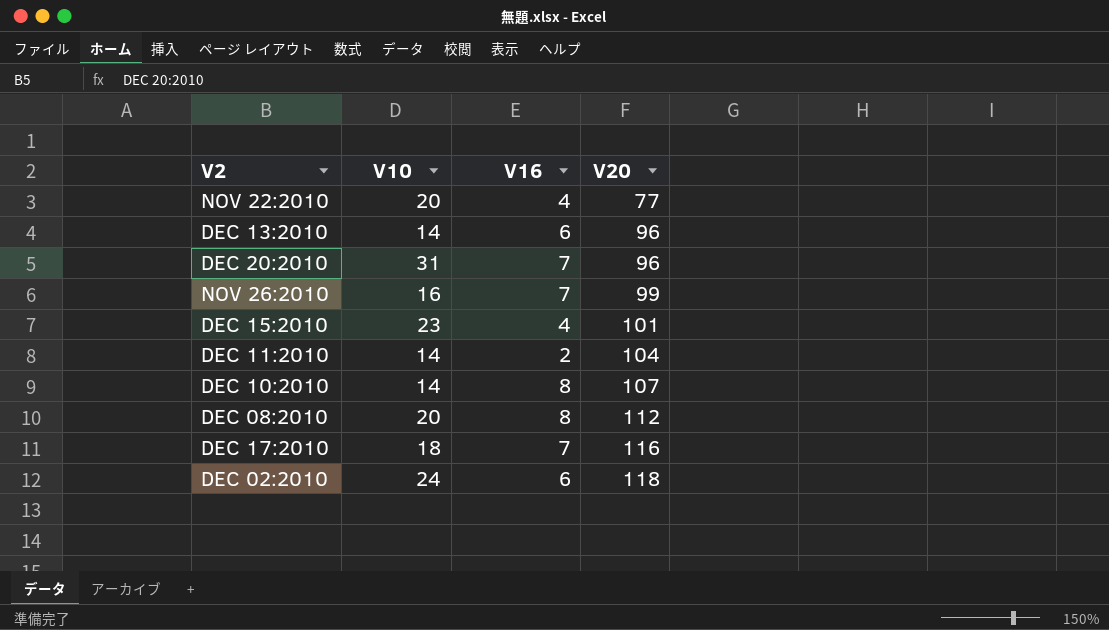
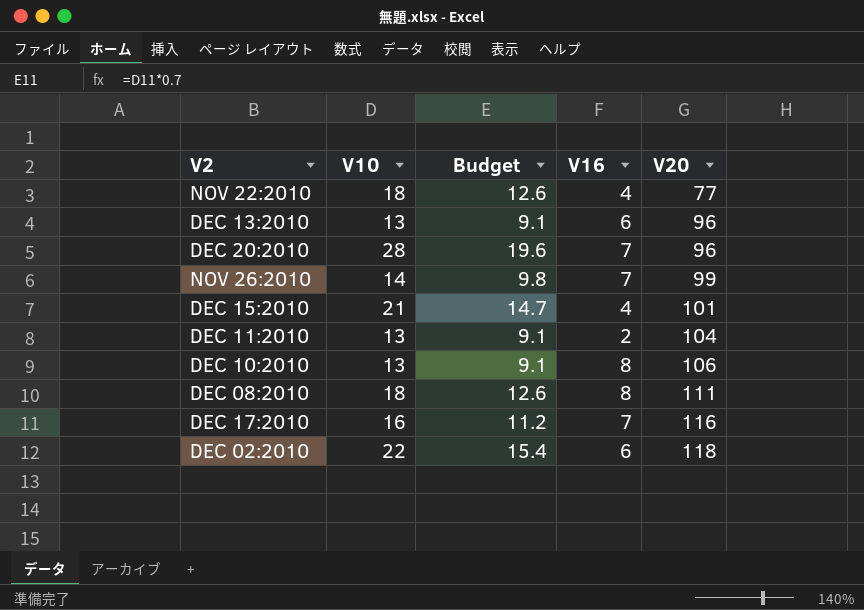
column Budget | formula: none -> [V10] * 0.7
NOV 22:2010 | V10: 20 -> 18
DEC 13:2010 | V10: 14 -> 13
DEC 20:2010 | V10: 31 -> 28
NOV 26:2010 | V10: 16 -> 14
DEC 15:2010 | V10: 23 -> 21
DEC 11:2010 | V10: 14 -> 13
DEC 10:2010 | V10: 14 -> 13
DEC 10:2010 | V20: 107 -> 106
DEC 08:2010 | V10: 20 -> 18
DEC 08:2010 | V20: 112 -> 111
DEC 17:2010 | V10: 18 -> 16
DEC 02:2010 | V10: 24 -> 22

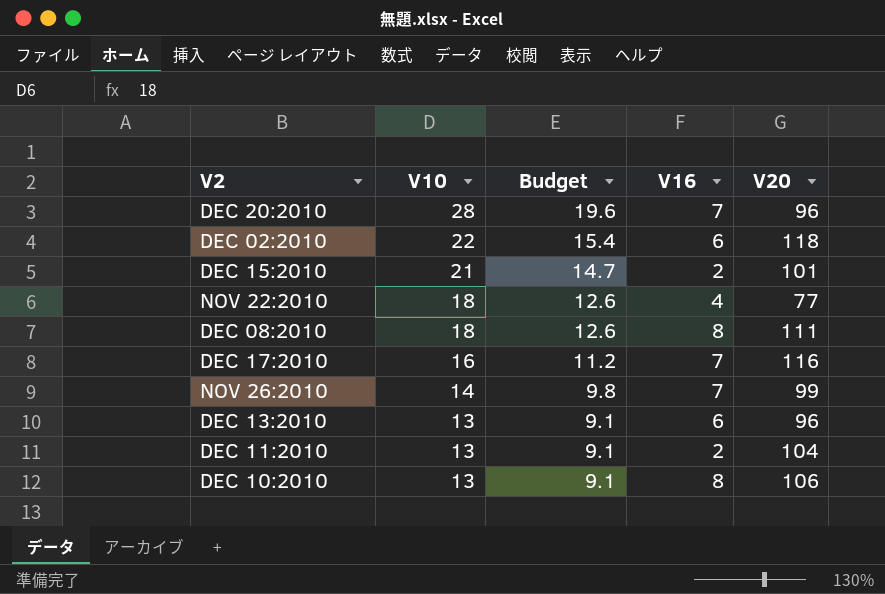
row order: V20 ascending -> V10 descending
DEC 15:2010 | V16: 4 -> 2

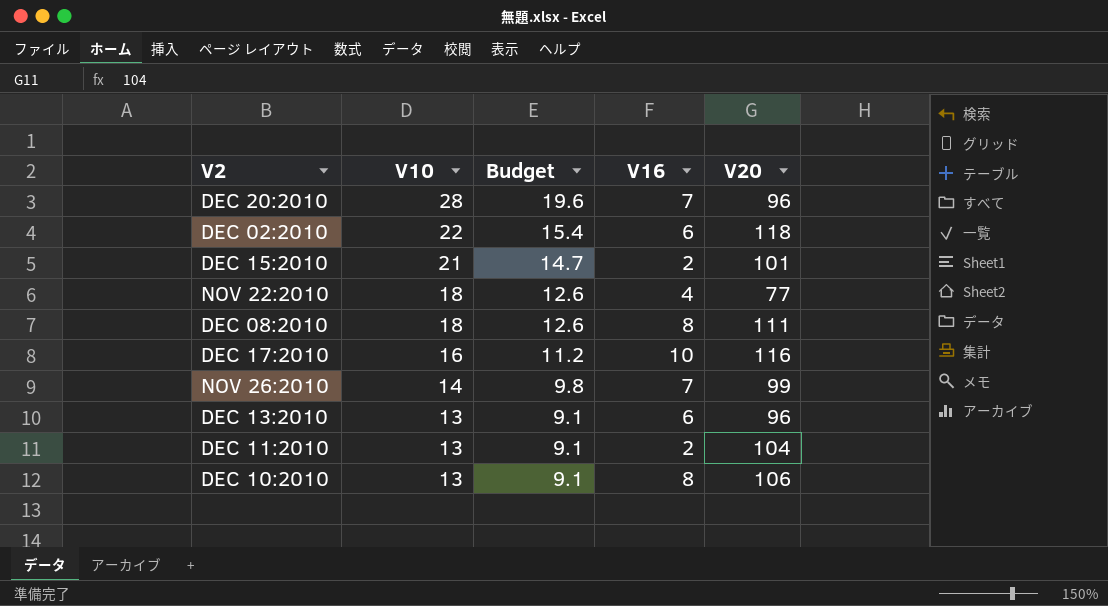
DEC 17:2010 | V16: 7 -> 10

